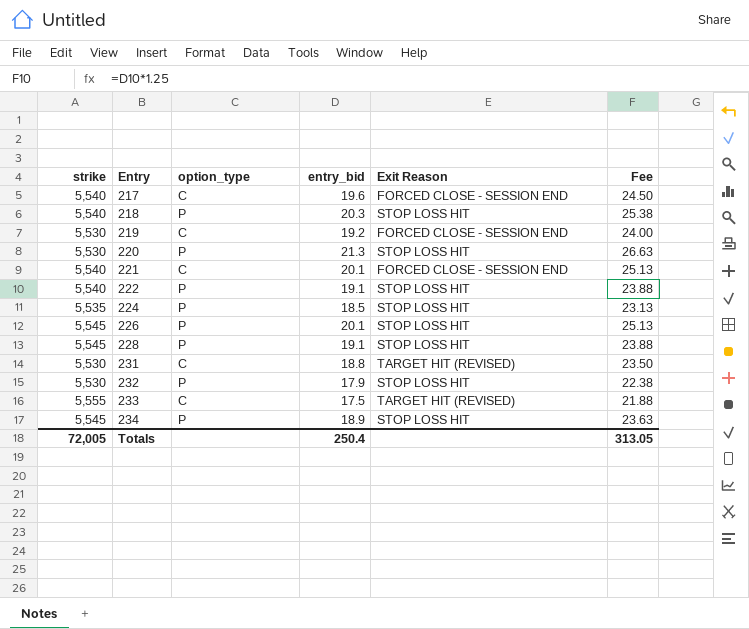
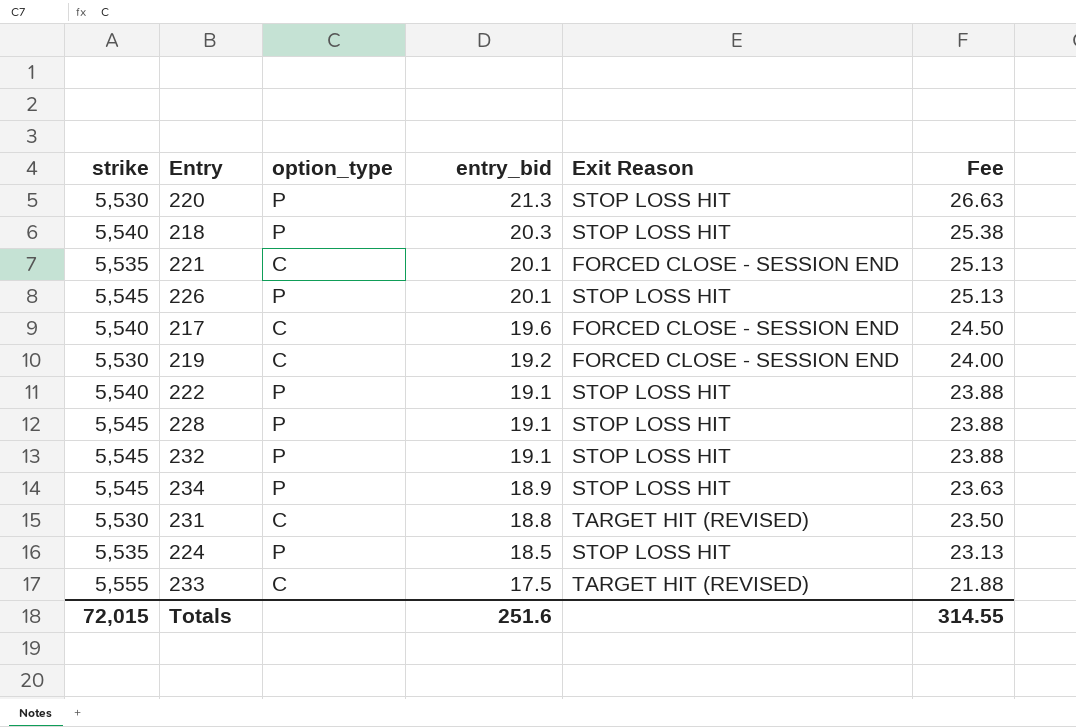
row order: Entry ascending -> entry_bid descending
221 | strike: 5,540 -> 5,535
232 | strike: 5,530 -> 5,545
232 | entry_bid: 17.9 -> 19.1
232 | Fee: 22.38 -> 23.88
Totals | strike: 72,005 -> 72,015
Totals | entry_bid: 250.4 -> 251.6
Totals | Fee: 313.05 -> 314.55

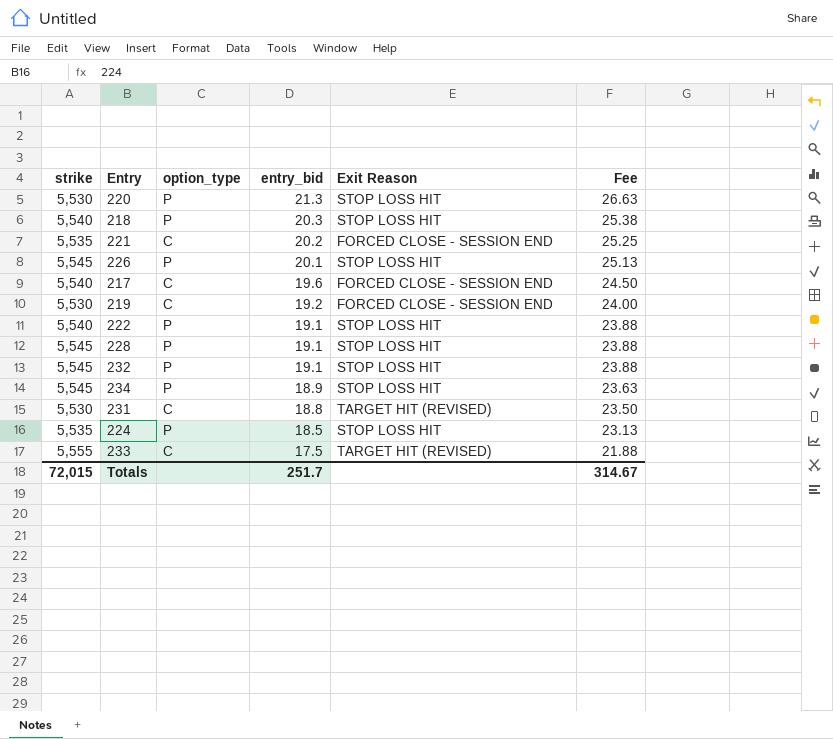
221 | entry_bid: 20.1 -> 20.2
221 | Fee: 25.13 -> 25.25
Totals | entry_bid: 251.6 -> 251.7
Totals | Fee: 314.55 -> 314.67

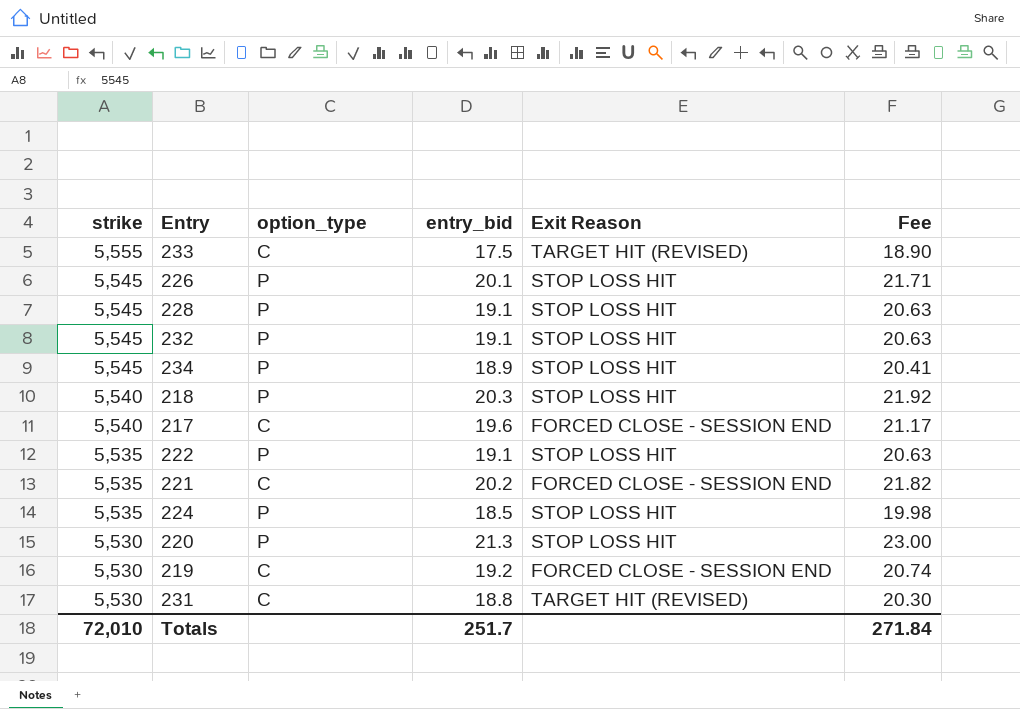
row order: entry_bid descending -> strike descending
column Fee | formula: [entry_bid] * 1.25 -> [entry_bid] * 1.08
222 | strike: 5,540 -> 5,535
Totals | strike: 72,015 -> 72,010
Totals | Fee: 314.67 -> 271.84

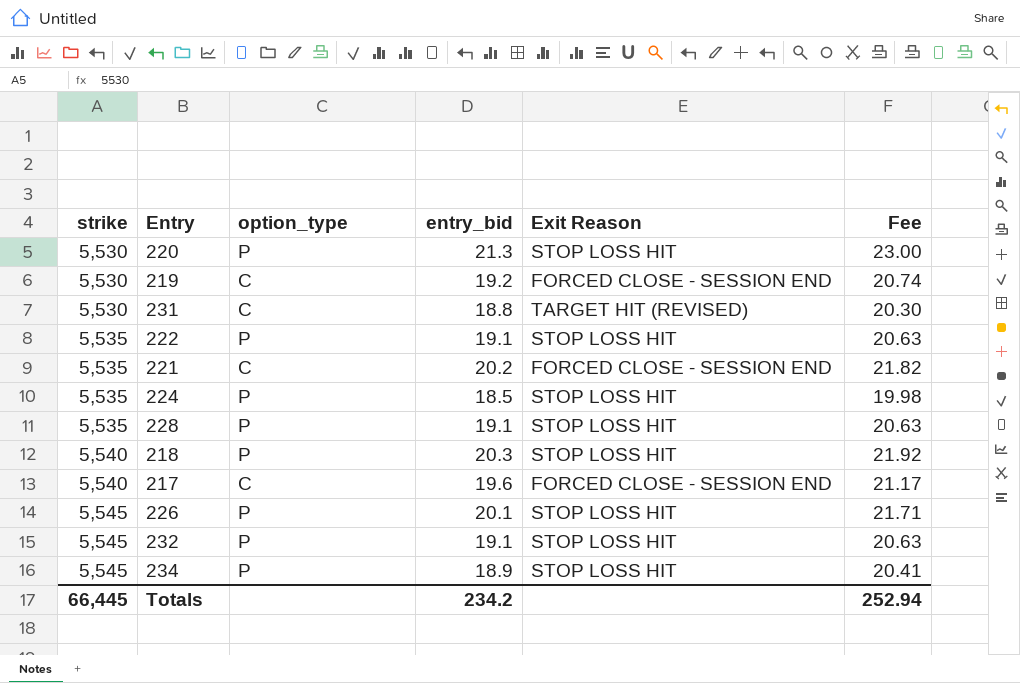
row order: strike descending -> strike ascending
row 233: 5,555 | C | 17.5 | TARGET HIT (REVISED) | 18.90 -> none
228 | strike: 5,545 -> 5,535
Totals | strike: 72,010 -> 66,445
Totals | entry_bid: 251.7 -> 234.2
Totals | Fee: 271.84 -> 252.94

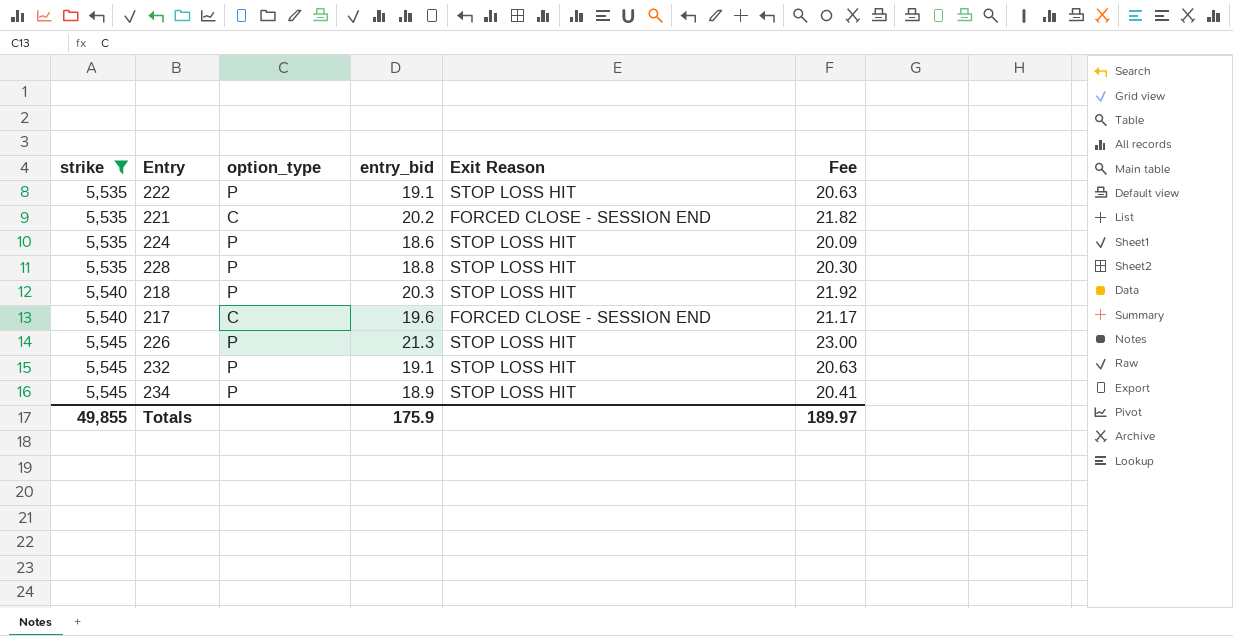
filter: none -> strike != 5,530
224 | entry_bid: 18.5 -> 18.6
224 | Fee: 19.98 -> 20.09
228 | entry_bid: 19.1 -> 18.8
228 | Fee: 20.63 -> 20.30
226 | entry_bid: 20.1 -> 21.3
226 | Fee: 21.71 -> 23.00
Totals | strike: 66,445 -> 49,855
Totals | entry_bid: 234.2 -> 175.9
Totals | Fee: 252.94 -> 189.97

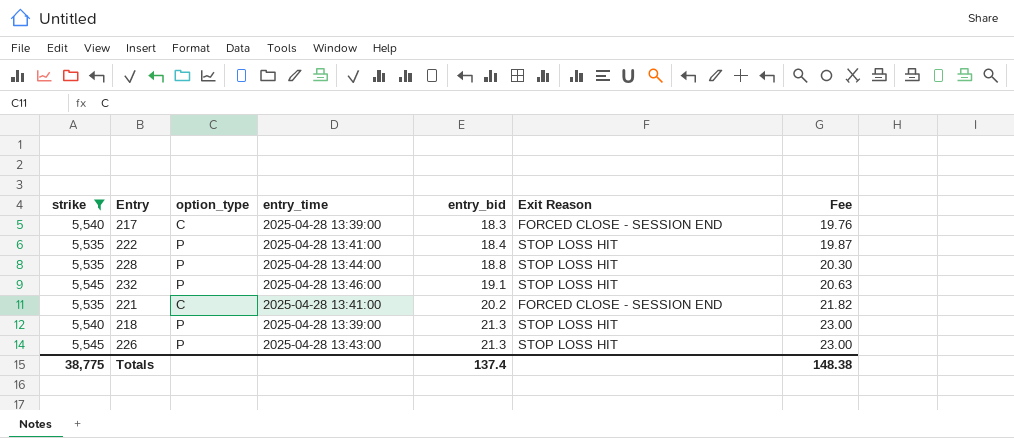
row order: strike ascending -> entry_bid ascending
column entry_time | position: none -> 4
row 224: 5,535 | P | 18.6 | STOP LOSS HIT | 20.09 -> none
row 234: 5,545 | P | 18.9 | STOP LOSS HIT | 20.41 -> none
217 | entry_bid: 19.6 -> 18.3
217 | Fee: 21.17 -> 19.76
222 | entry_bid: 19.1 -> 18.4
222 | Fee: 20.63 -> 19.87
218 | entry_bid: 20.3 -> 21.3
218 | Fee: 21.92 -> 23.00
Totals | strike: 49,855 -> 38,775
Totals | entry_bid: 175.9 -> 137.4
Totals | Fee: 189.97 -> 148.38

